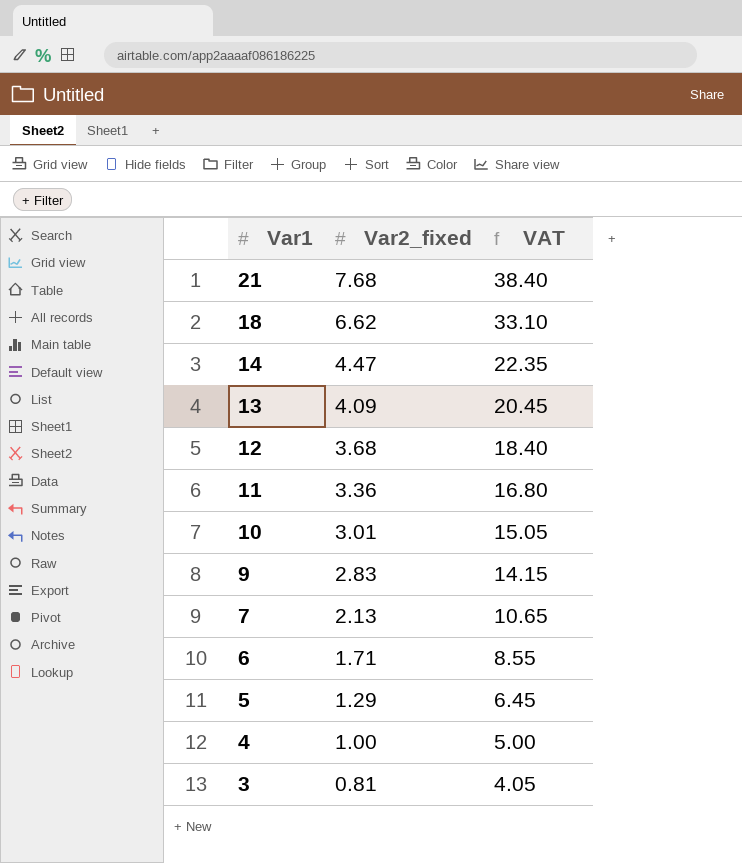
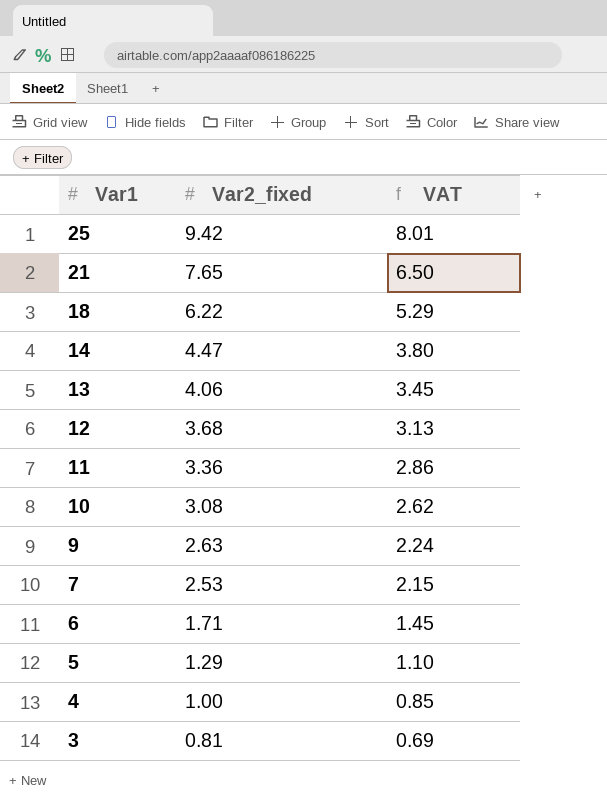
column VAT | formula: [Var2_fixed] * 5 -> [Var2_fixed] * 0.85
row 25: none -> 9.42 | 8.01
21 | Var2_fixed: 7.68 -> 7.65
18 | Var2_fixed: 6.62 -> 6.22
13 | Var2_fixed: 4.09 -> 4.06
10 | Var2_fixed: 3.01 -> 3.08
9 | Var2_fixed: 2.83 -> 2.63
7 | Var2_fixed: 2.13 -> 2.53

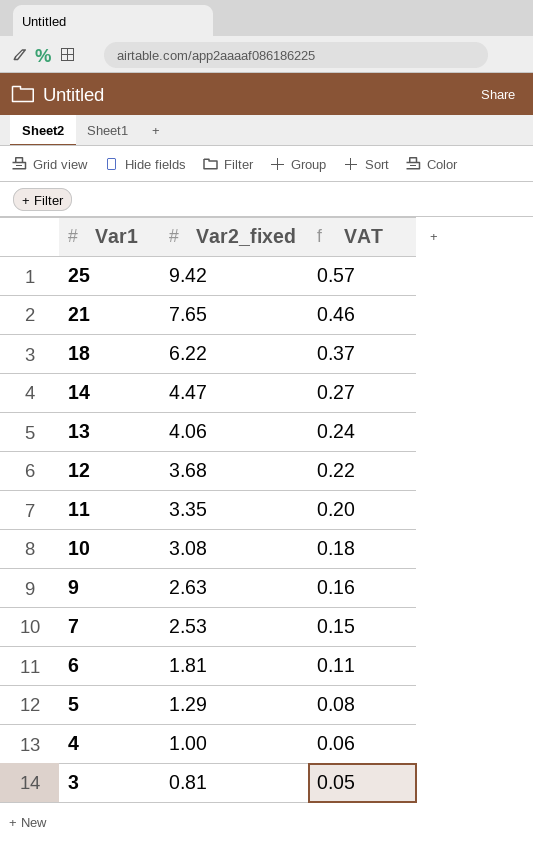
column VAT | formula: [Var2_fixed] * 0.85 -> [Var2_fixed] * 0.06
11 | Var2_fixed: 3.36 -> 3.35
6 | Var2_fixed: 1.71 -> 1.81

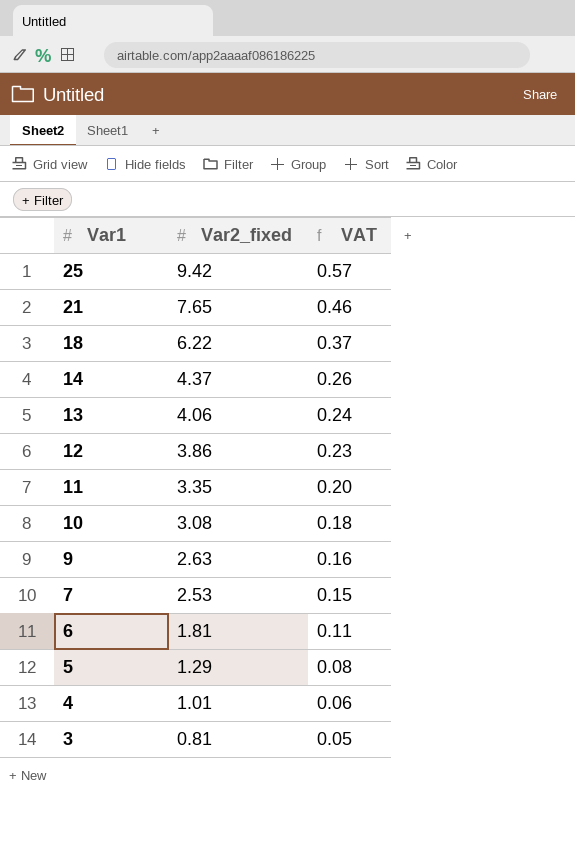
14 | Var2_fixed: 4.47 -> 4.37
14 | VAT: 0.27 -> 0.26
12 | Var2_fixed: 3.68 -> 3.86
12 | VAT: 0.22 -> 0.23
4 | Var2_fixed: 1.00 -> 1.01

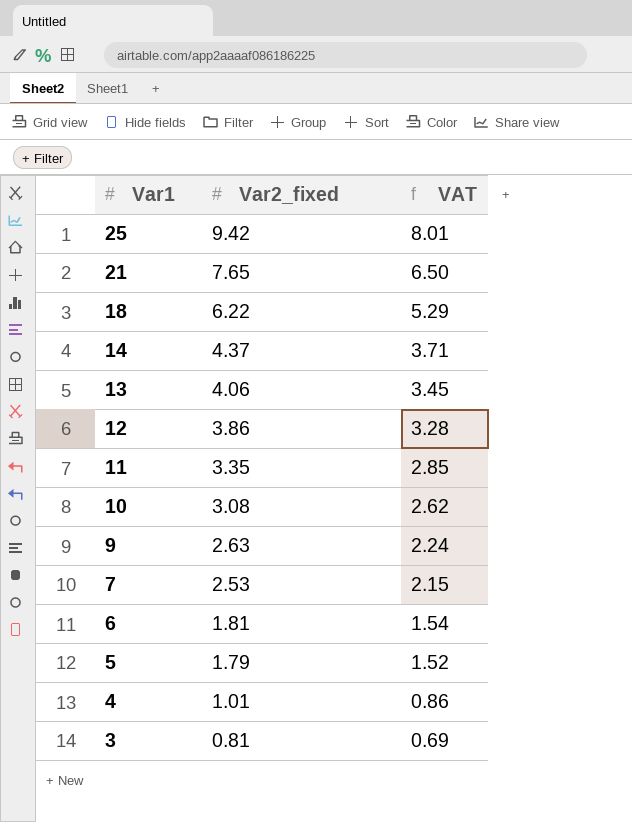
column VAT | formula: [Var2_fixed] * 0.06 -> [Var2_fixed] * 0.85
5 | Var2_fixed: 1.29 -> 1.79

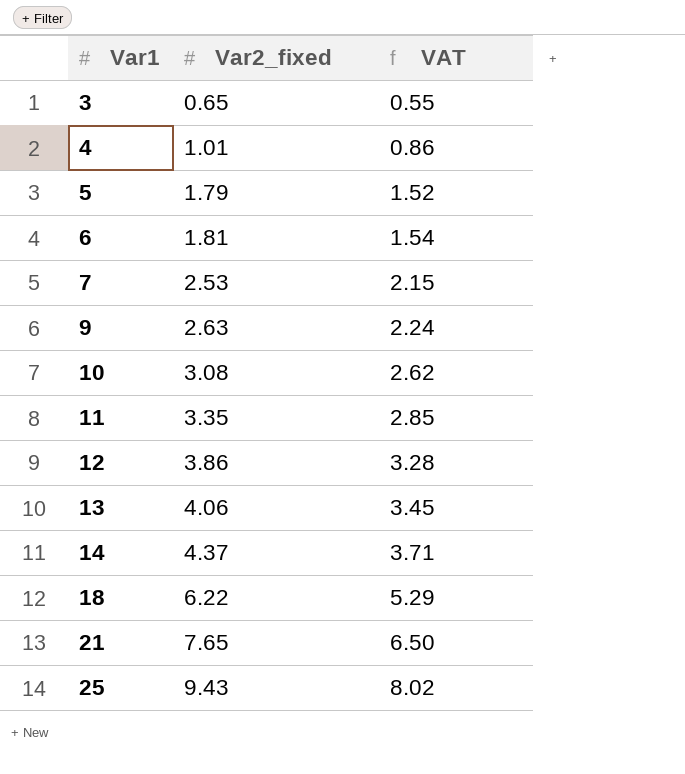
row order: Var1 descending -> Var1 ascending
3 | Var2_fixed: 0.81 -> 0.65
3 | VAT: 0.69 -> 0.55
25 | Var2_fixed: 9.42 -> 9.43
25 | VAT: 8.01 -> 8.02

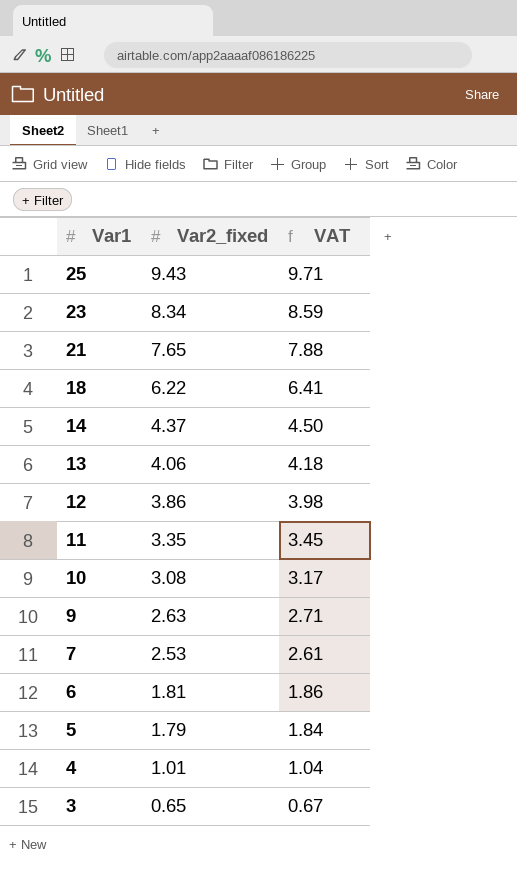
row order: Var1 ascending -> Var1 descending
column VAT | formula: [Var2_fixed] * 0.85 -> [Var2_fixed] * 1.03
row 23: none -> 8.34 | 8.59

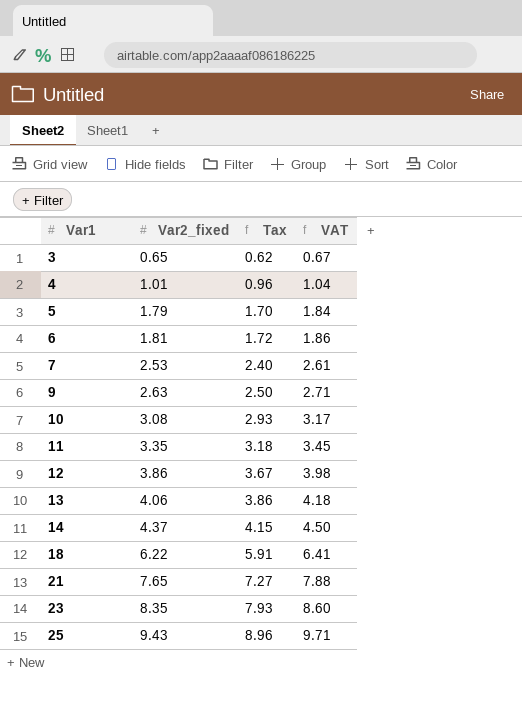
row order: Var1 descending -> Var1 ascending
column Tax | formula: none -> [Var2_fixed] * 0.95
23 | Var2_fixed: 8.34 -> 8.35
23 | VAT: 8.59 -> 8.60

